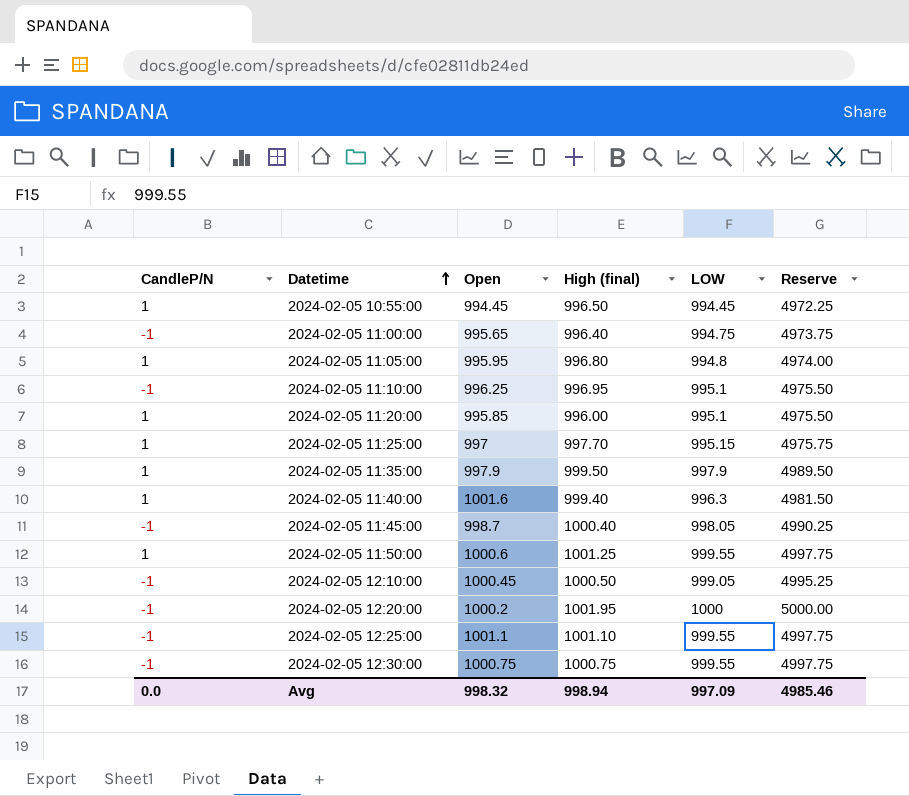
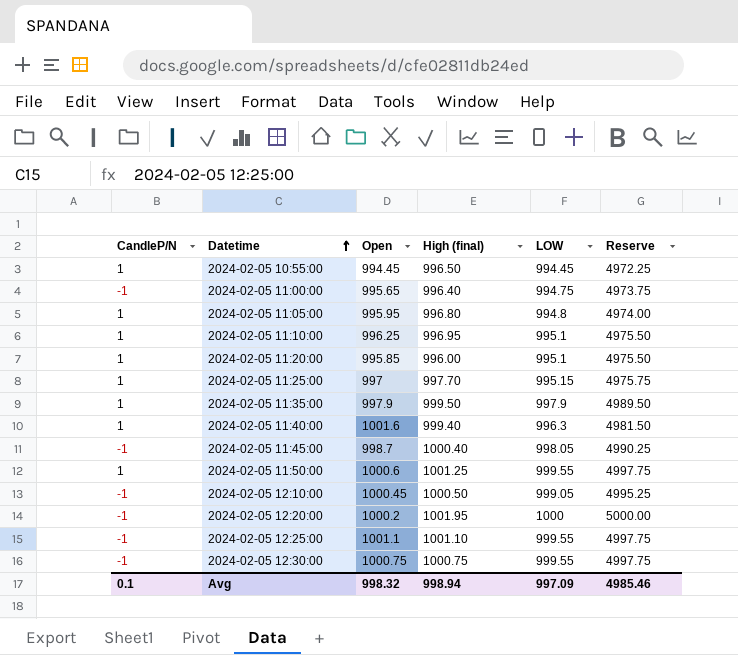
2024-02-05 11:10:00 | CandleP/N: -1 -> 1
Avg | CandleP/N: 0.0 -> 0.1

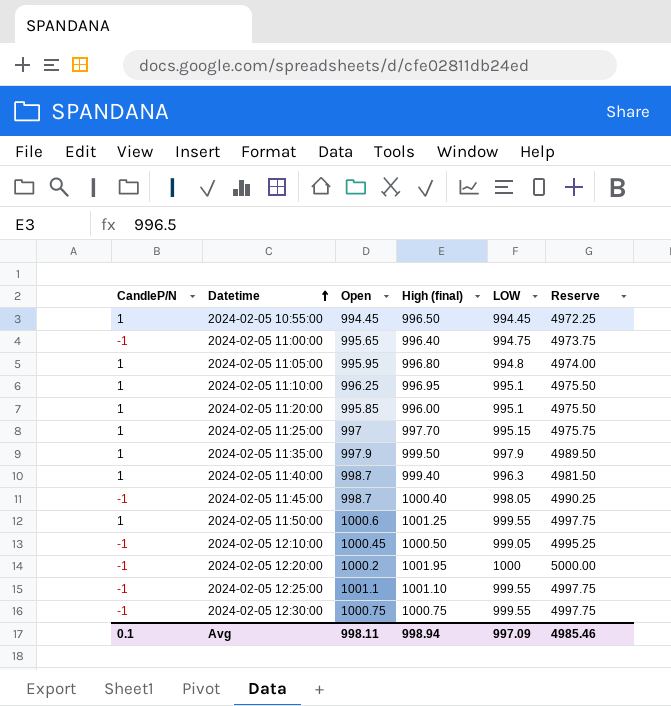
2024-02-05 11:40:00 | Open: 1001.6 -> 998.7
Avg | Open: 998.32 -> 998.11

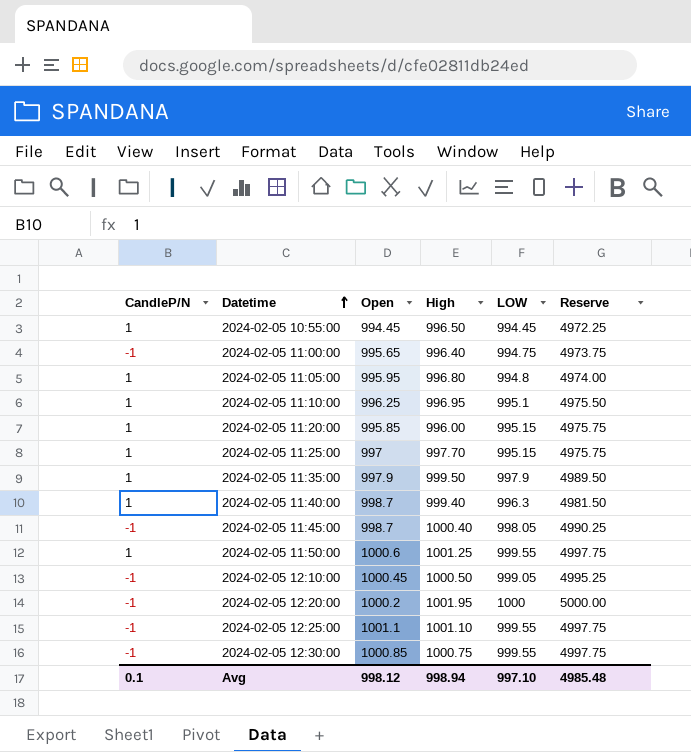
column name: High (final) -> High
2024-02-05 11:20:00 | LOW: 995.1 -> 995.15
2024-02-05 11:20:00 | Reserve: 4975.50 -> 4975.75
2024-02-05 12:30:00 | Open: 1000.75 -> 1000.85
Avg | Open: 998.11 -> 998.12
Avg | LOW: 997.09 -> 997.10
Avg | Reserve: 4985.46 -> 4985.48

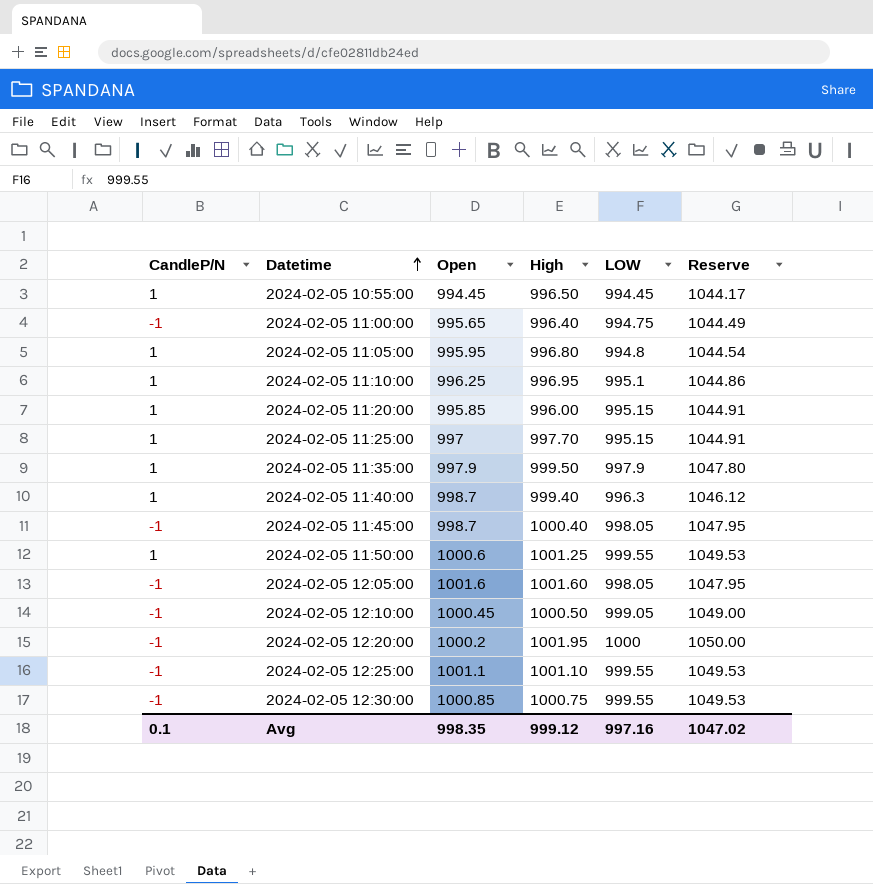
column Reserve | formula: [LOW] * 5 -> [LOW] * 1.05
row 2024-02-05 12:05:00: none -> -1 | 1001.6 | 1001.60 | 998.05 | 1047.95
Avg | Open: 998.12 -> 998.35
Avg | High: 998.94 -> 999.12
Avg | LOW: 997.10 -> 997.16
Avg | Reserve: 4985.48 -> 1047.02

